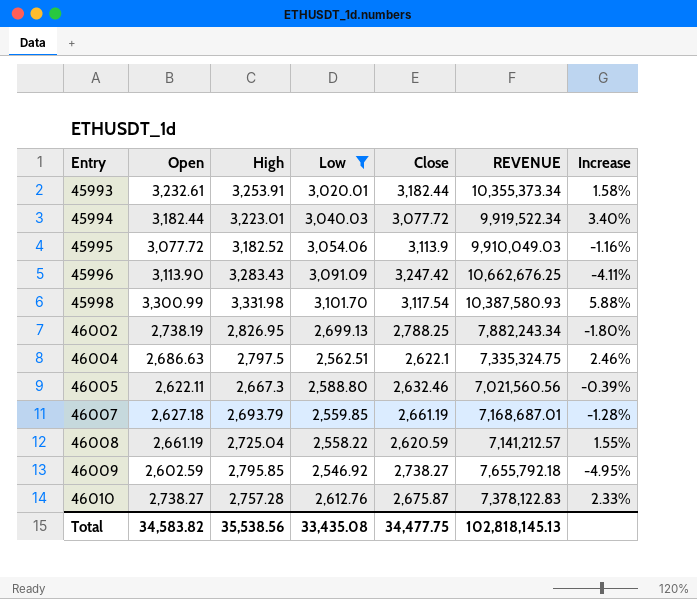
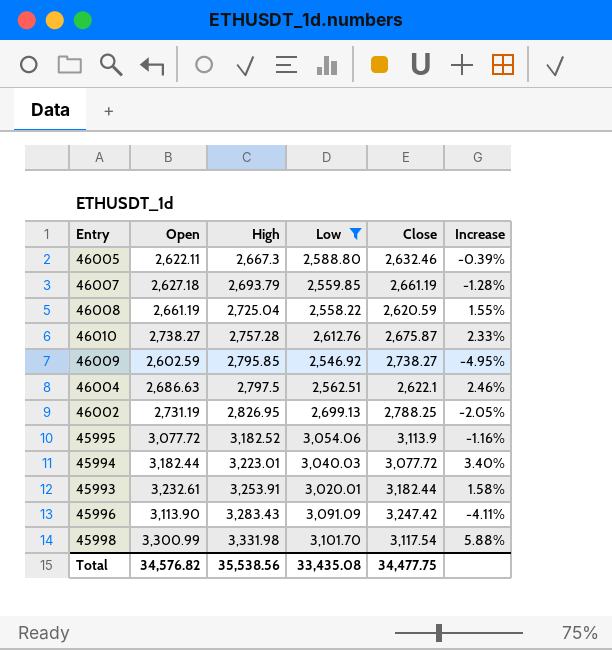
row order: Entry ascending -> High ascending
column REVENUE | formula: [High] * [Close] -> none
46002 | Open: 2,738.19 -> 2,731.19
46002 | Increase: -1.80% -> -2.05%
Total | Open: 34,583.82 -> 34,576.82

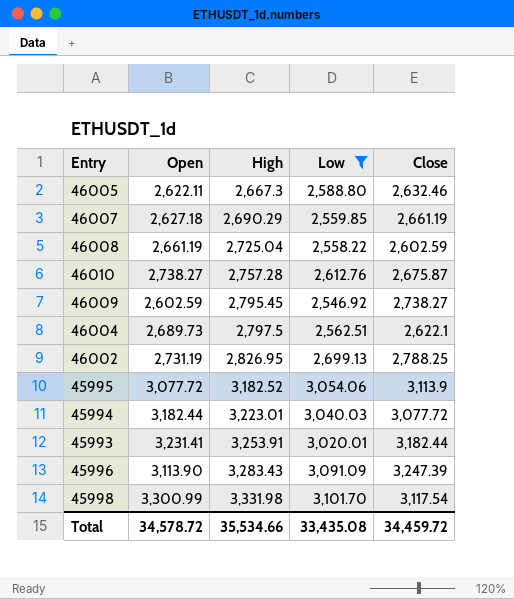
column Increase | formula: ([Open] - [Close]) / [Close] -> none
46007 | High: 2,693.79 -> 2,690.29
46008 | Close: 2,620.59 -> 2,602.59
46009 | High: 2,795.85 -> 2,795.45
46004 | Open: 2,686.63 -> 2,689.73
45993 | Open: 3,232.61 -> 3,231.41
45996 | Close: 3,247.42 -> 3,247.39
Total | Open: 34,576.82 -> 34,578.72
Total | High: 35,538.56 -> 35,534.66
Total | Close: 34,477.75 -> 34,459.72

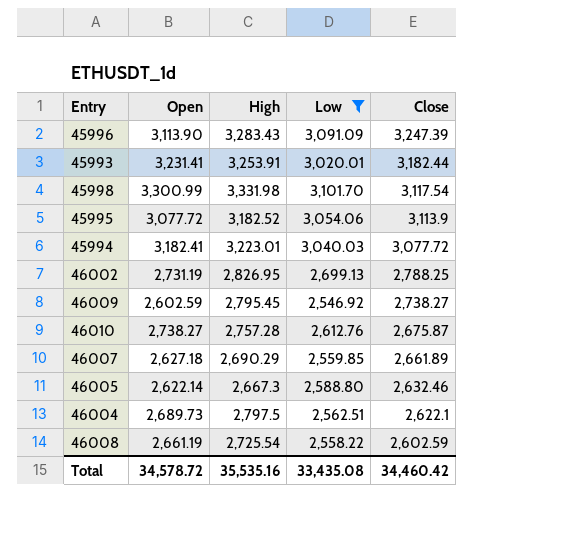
row order: High ascending -> Close descending
45994 | Open: 3,182.44 -> 3,182.41
46007 | Close: 2,661.19 -> 2,661.89
46005 | Open: 2,622.11 -> 2,622.14
46008 | High: 2,725.04 -> 2,725.54
Total | High: 35,534.66 -> 35,535.16
Total | Close: 34,459.72 -> 34,460.42

